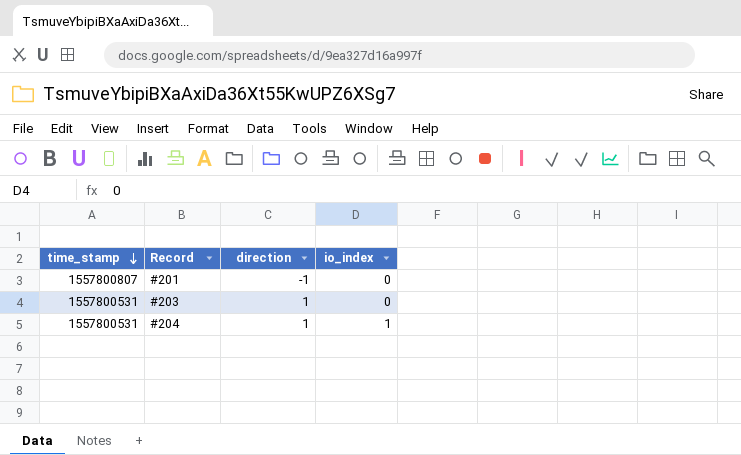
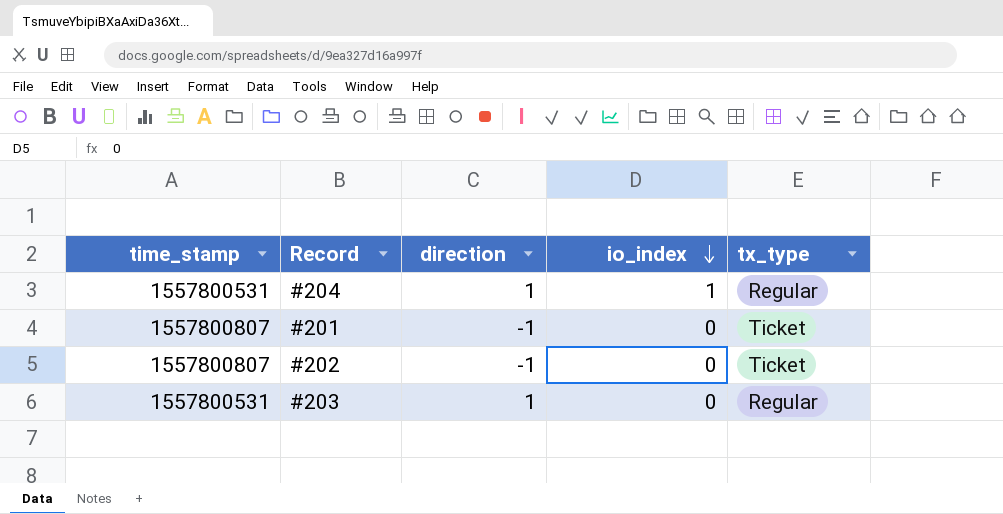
row order: time_stamp descending -> io_index descending
column tx_type | position: none -> 5
row #202: none -> 1557800807 | -1 | 0 | Ticket

